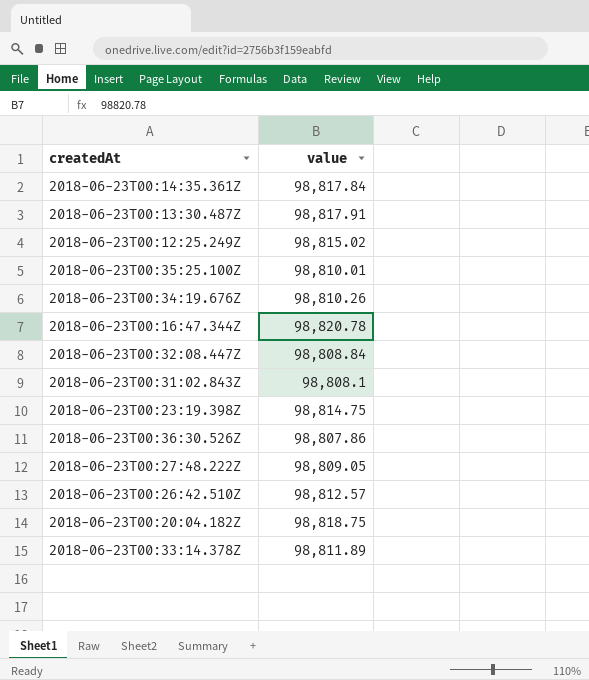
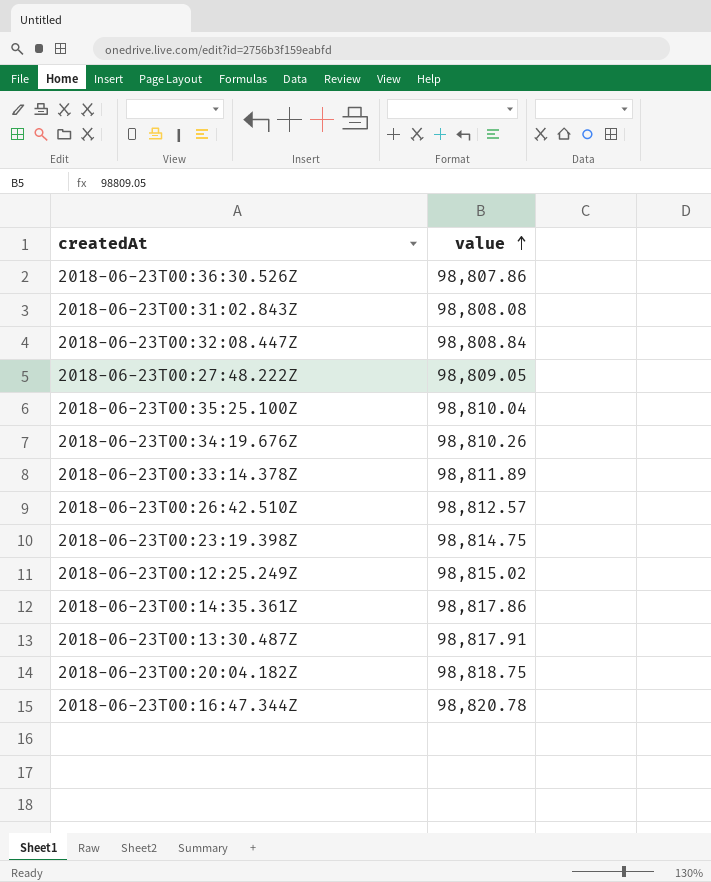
row order: none -> value ascending
2018-06-23T00:31:02.843Z | value: 98,808.1 -> 98,808.08
2018-06-23T00:35:25.100Z | value: 98,810.01 -> 98,810.04
2018-06-23T00:14:35.361Z | value: 98,817.84 -> 98,817.86

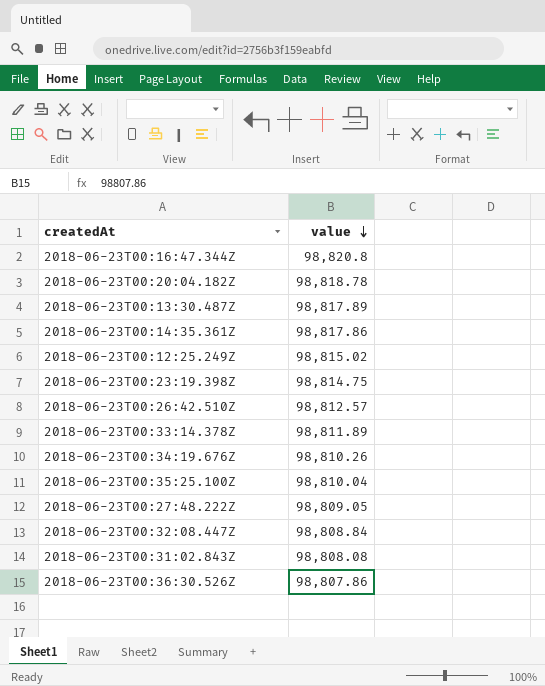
row order: value ascending -> value descending
2018-06-23T00:16:47.344Z | value: 98,820.78 -> 98,820.8
2018-06-23T00:20:04.182Z | value: 98,818.75 -> 98,818.78
2018-06-23T00:13:30.487Z | value: 98,817.91 -> 98,817.89

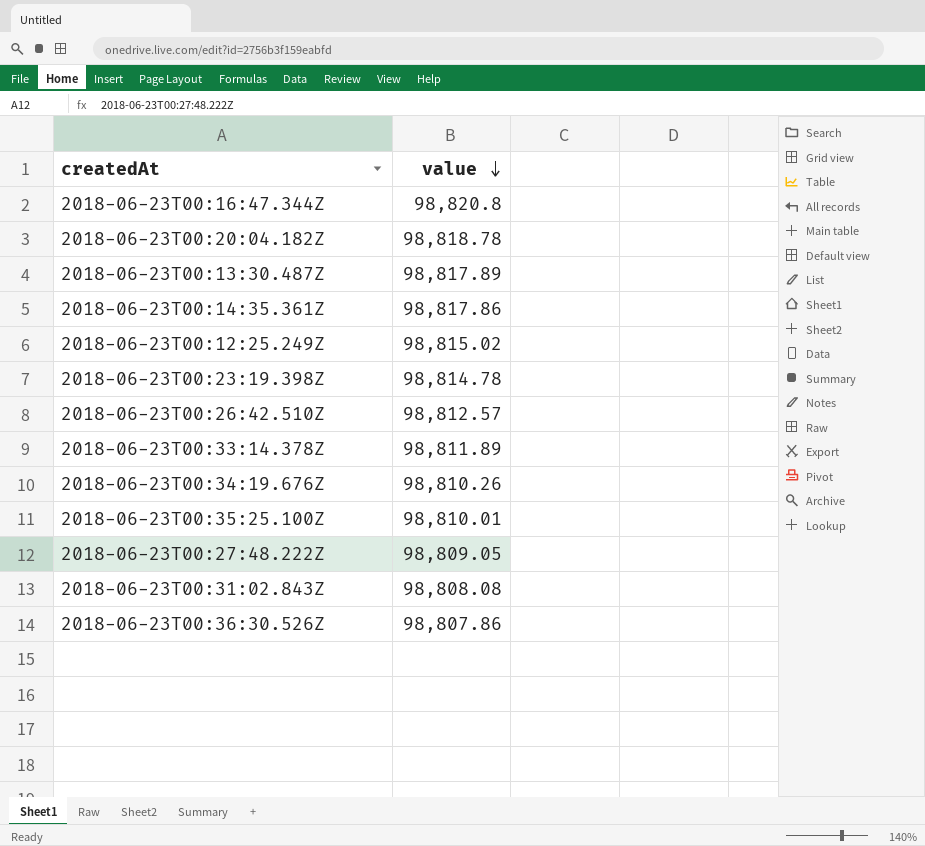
row 2018-06-23T00:32:08.447Z: 98,808.84 -> none
2018-06-23T00:23:19.398Z | value: 98,814.75 -> 98,814.78
2018-06-23T00:35:25.100Z | value: 98,810.04 -> 98,810.01

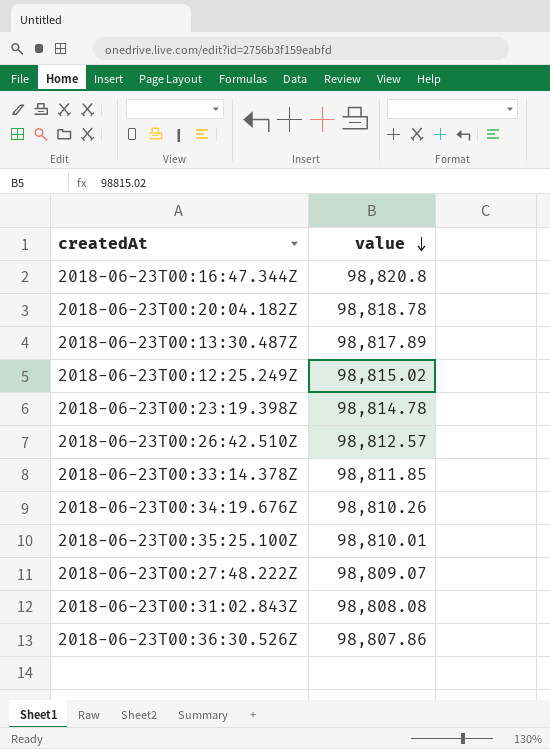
row 2018-06-23T00:14:35.361Z: 98,817.86 -> none
2018-06-23T00:33:14.378Z | value: 98,811.89 -> 98,811.85
2018-06-23T00:27:48.222Z | value: 98,809.05 -> 98,809.07

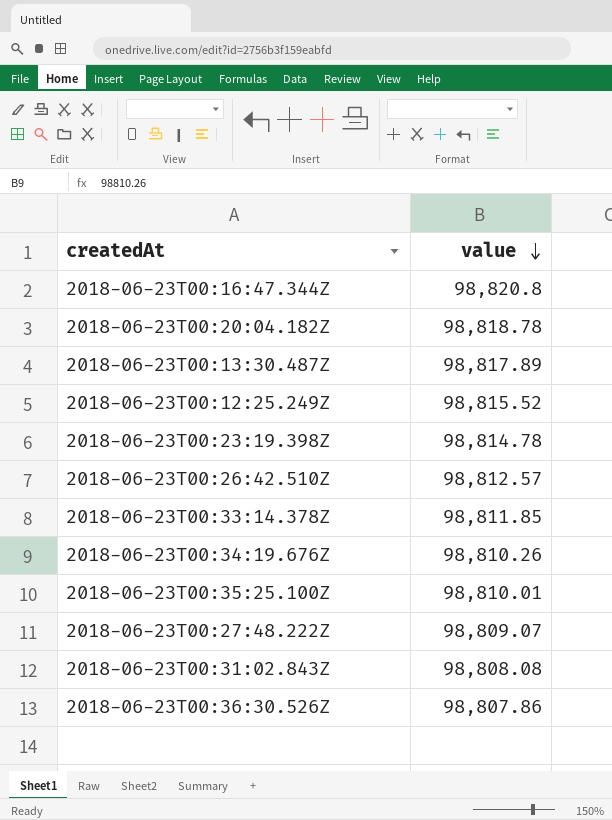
2018-06-23T00:12:25.249Z | value: 98,815.02 -> 98,815.52

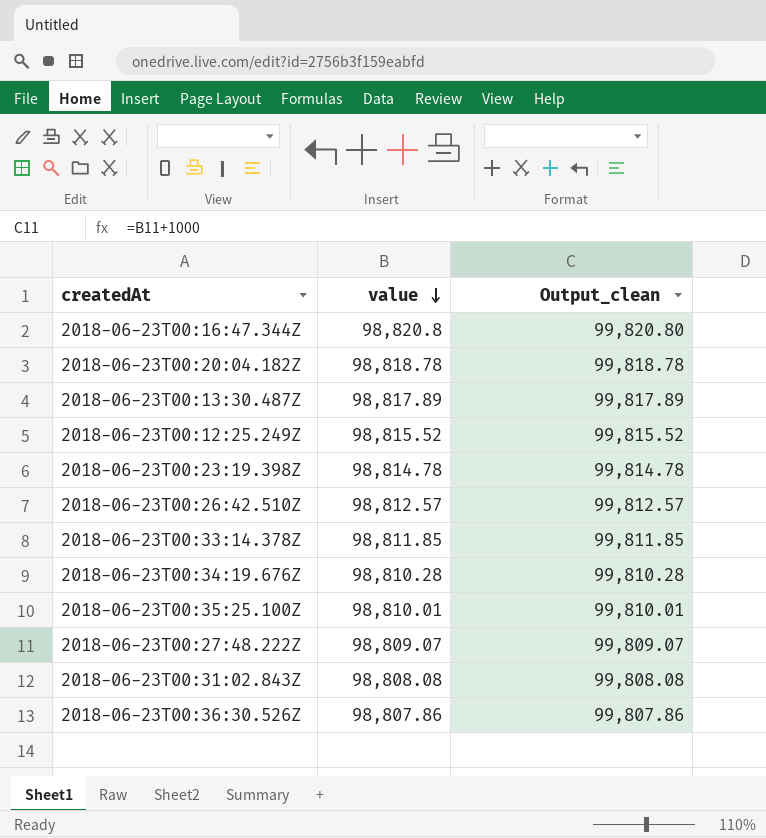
column Output_clean | formula: none -> [value] + 1000
2018-06-23T00:34:19.676Z | value: 98,810.26 -> 98,810.28

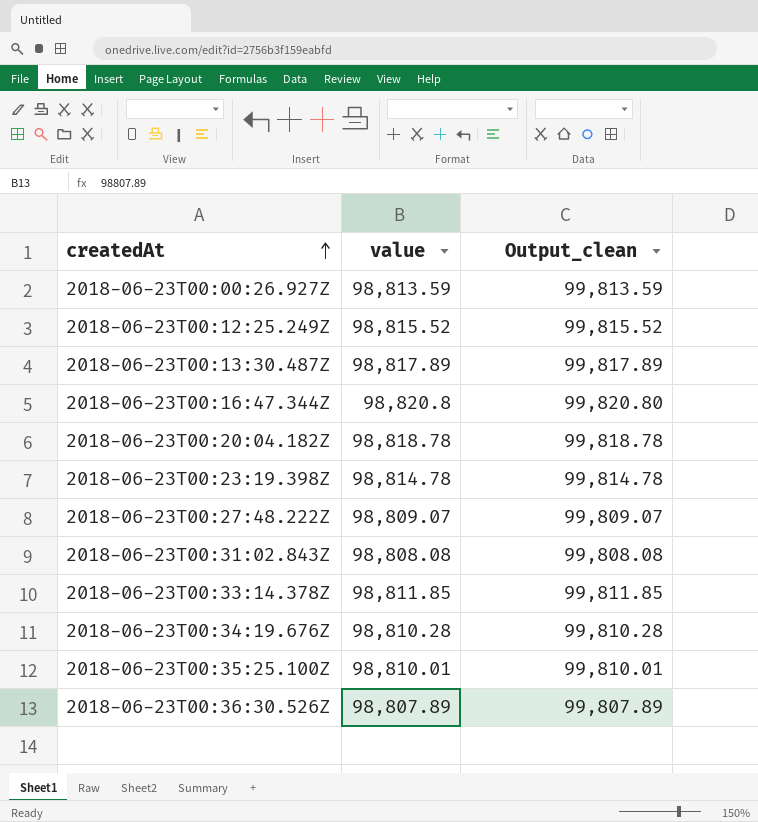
row order: value descending -> createdAt ascending
row 2018-06-23T00:26:42.510Z: 98,812.57 | 99,812.57 -> none
row 2018-06-23T00:00:26.927Z: none -> 98,813.59 | 99,813.59
2018-06-23T00:36:30.526Z | value: 98,807.86 -> 98,807.89
2018-06-23T00:36:30.526Z | Output_clean: 99,807.86 -> 99,807.89

